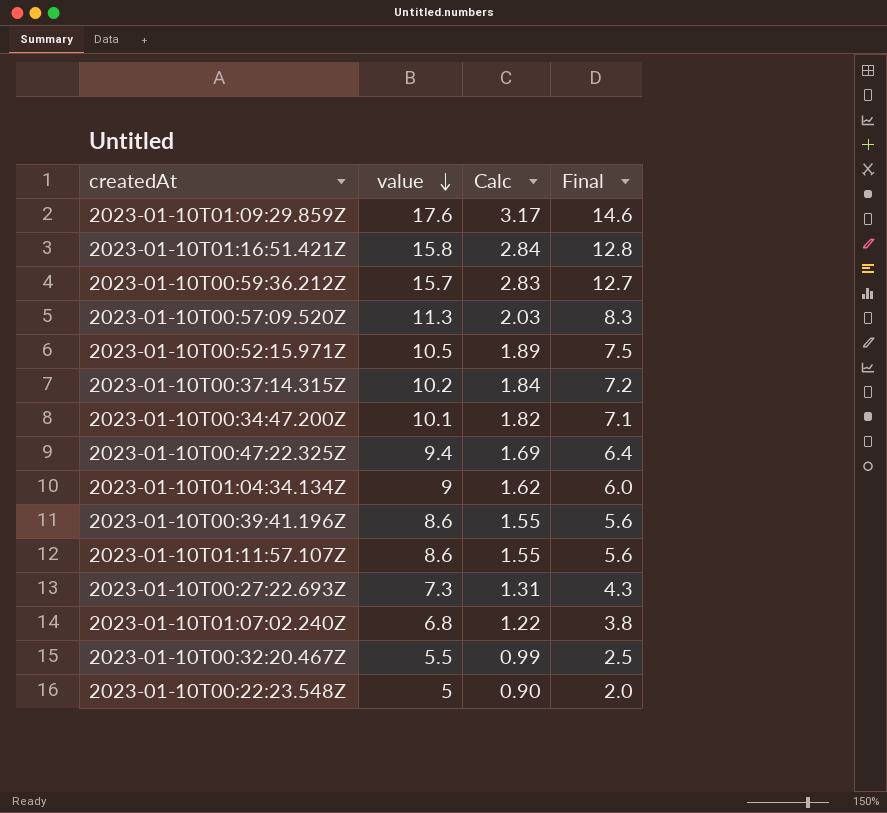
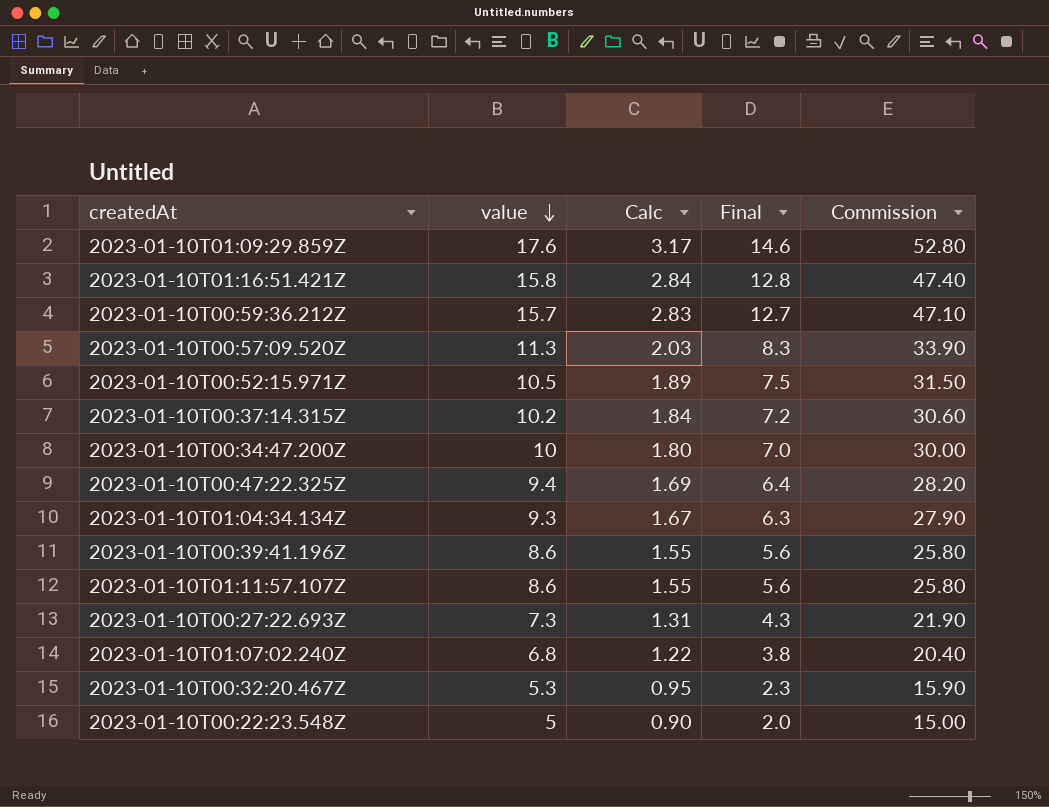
column Commission | formula: none -> [value] * 3
2023-01-10T00:34:47.200Z | value: 10.1 -> 10
2023-01-10T00:34:47.200Z | Calc: 1.82 -> 1.80
2023-01-10T00:34:47.200Z | Final: 7.1 -> 7.0
2023-01-10T01:04:34.134Z | value: 9 -> 9.3
2023-01-10T01:04:34.134Z | Calc: 1.62 -> 1.67
2023-01-10T01:04:34.134Z | Final: 6.0 -> 6.3
2023-01-10T00:32:20.467Z | value: 5.5 -> 5.3
2023-01-10T00:32:20.467Z | Calc: 0.99 -> 0.95
2023-01-10T00:32:20.467Z | Final: 2.5 -> 2.3

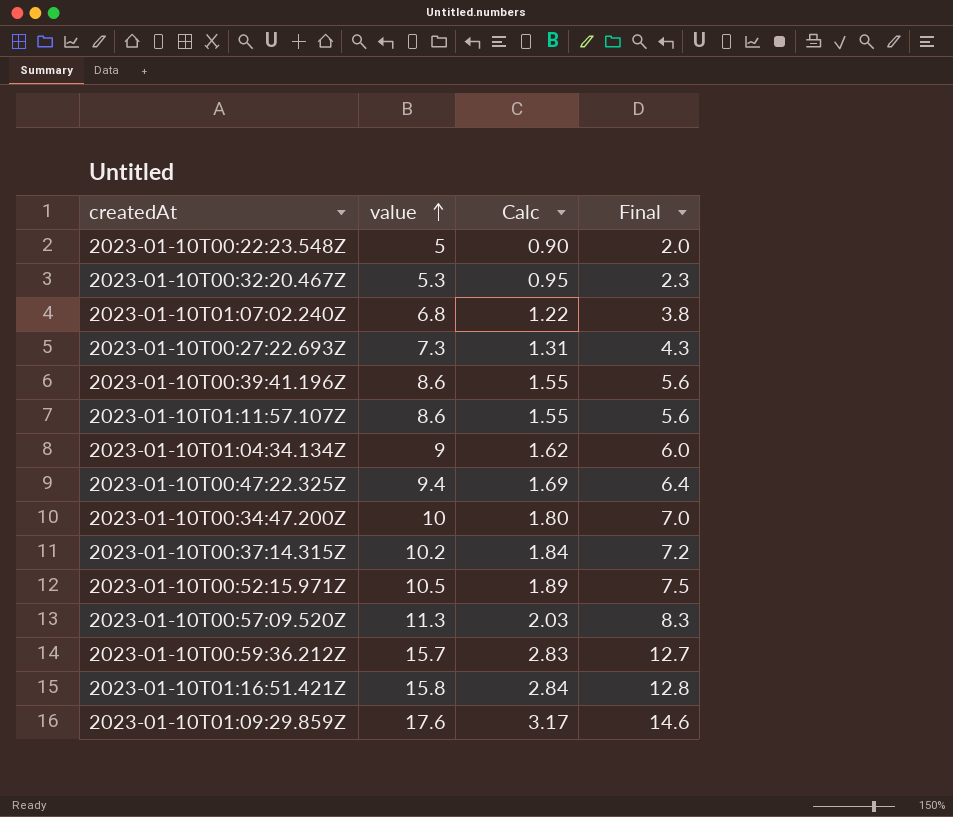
row order: value descending -> value ascending
column Commission | formula: [value] * 3 -> none
2023-01-10T01:04:34.134Z | value: 9.3 -> 9
2023-01-10T01:04:34.134Z | Calc: 1.67 -> 1.62
2023-01-10T01:04:34.134Z | Final: 6.3 -> 6.0

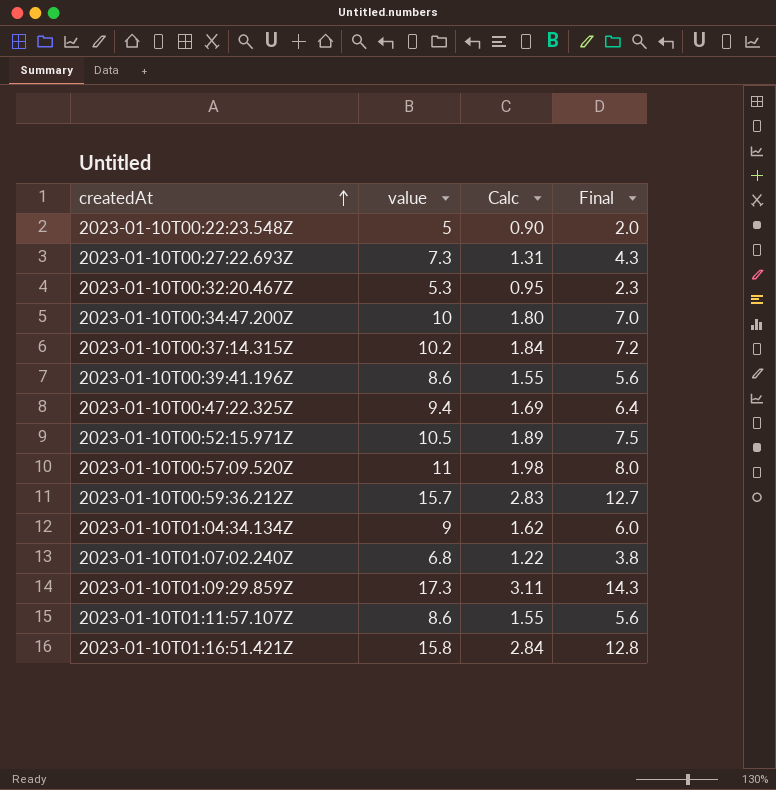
row order: value ascending -> createdAt ascending
2023-01-10T00:57:09.520Z | value: 11.3 -> 11
2023-01-10T00:57:09.520Z | Calc: 2.03 -> 1.98
2023-01-10T00:57:09.520Z | Final: 8.3 -> 8.0
2023-01-10T01:09:29.859Z | value: 17.6 -> 17.3
2023-01-10T01:09:29.859Z | Calc: 3.17 -> 3.11
2023-01-10T01:09:29.859Z | Final: 14.6 -> 14.3

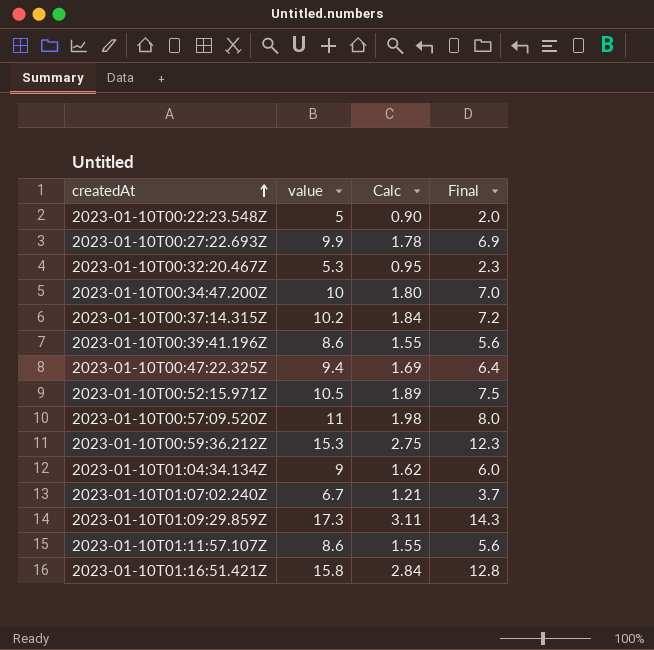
2023-01-10T00:27:22.693Z | value: 7.3 -> 9.9
2023-01-10T00:27:22.693Z | Calc: 1.31 -> 1.78
2023-01-10T00:27:22.693Z | Final: 4.3 -> 6.9
2023-01-10T00:59:36.212Z | value: 15.7 -> 15.3
2023-01-10T00:59:36.212Z | Calc: 2.83 -> 2.75
2023-01-10T00:59:36.212Z | Final: 12.7 -> 12.3
2023-01-10T01:07:02.240Z | value: 6.8 -> 6.7
2023-01-10T01:07:02.240Z | Calc: 1.22 -> 1.21
2023-01-10T01:07:02.240Z | Final: 3.8 -> 3.7

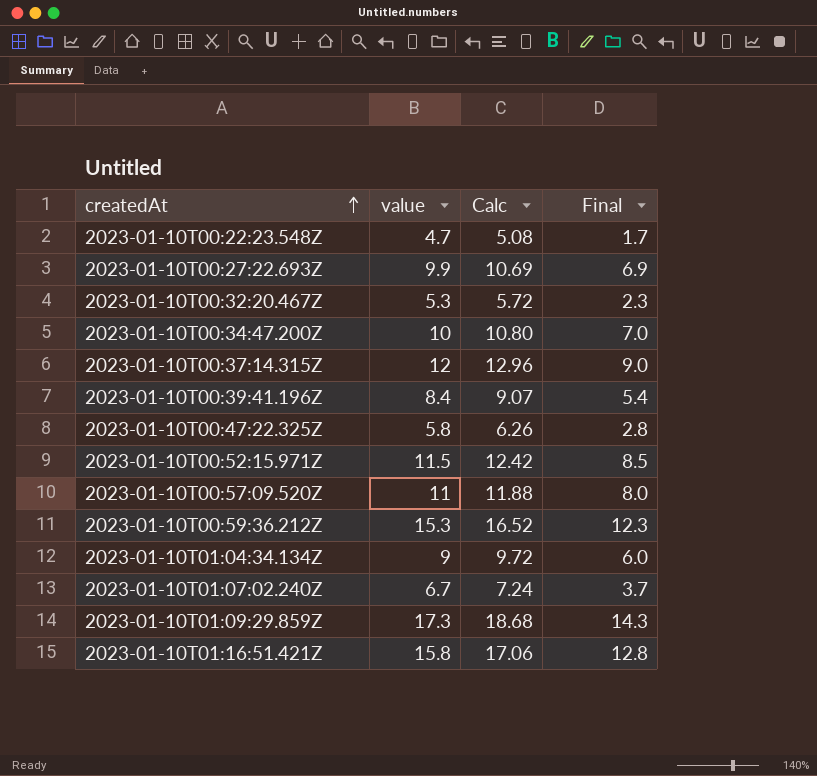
column Calc | formula: [value] * 0.18 -> [value] * 1.08
row 2023-01-10T01:11:57.107Z: 8.6 | 1.55 | 5.6 -> none
2023-01-10T00:22:23.548Z | value: 5 -> 4.7
2023-01-10T00:22:23.548Z | Final: 2.0 -> 1.7
2023-01-10T00:37:14.315Z | value: 10.2 -> 12
2023-01-10T00:37:14.315Z | Final: 7.2 -> 9.0
2023-01-10T00:39:41.196Z | value: 8.6 -> 8.4
2023-01-10T00:39:41.196Z | Final: 5.6 -> 5.4
2023-01-10T00:47:22.325Z | value: 9.4 -> 5.8
2023-01-10T00:47:22.325Z | Final: 6.4 -> 2.8
2023-01-10T00:52:15.971Z | value: 10.5 -> 11.5
2023-01-10T00:52:15.971Z | Final: 7.5 -> 8.5

